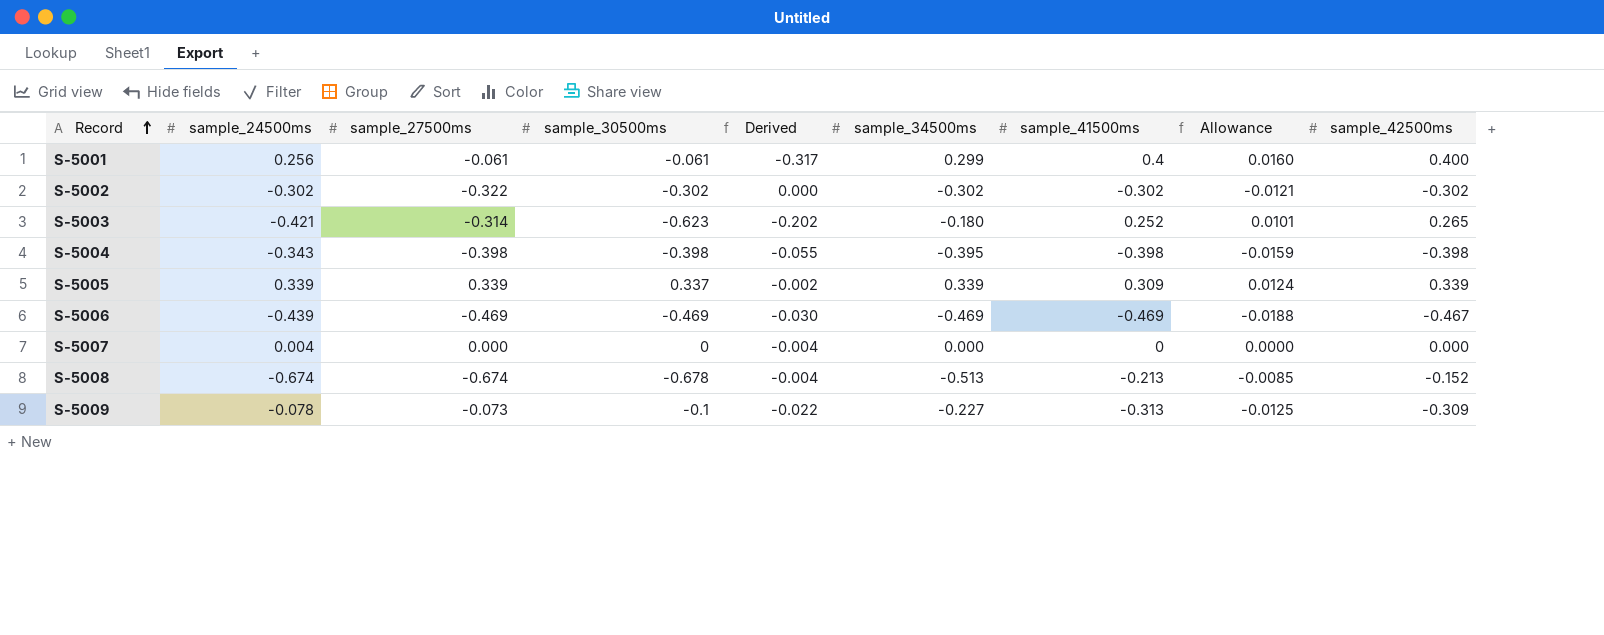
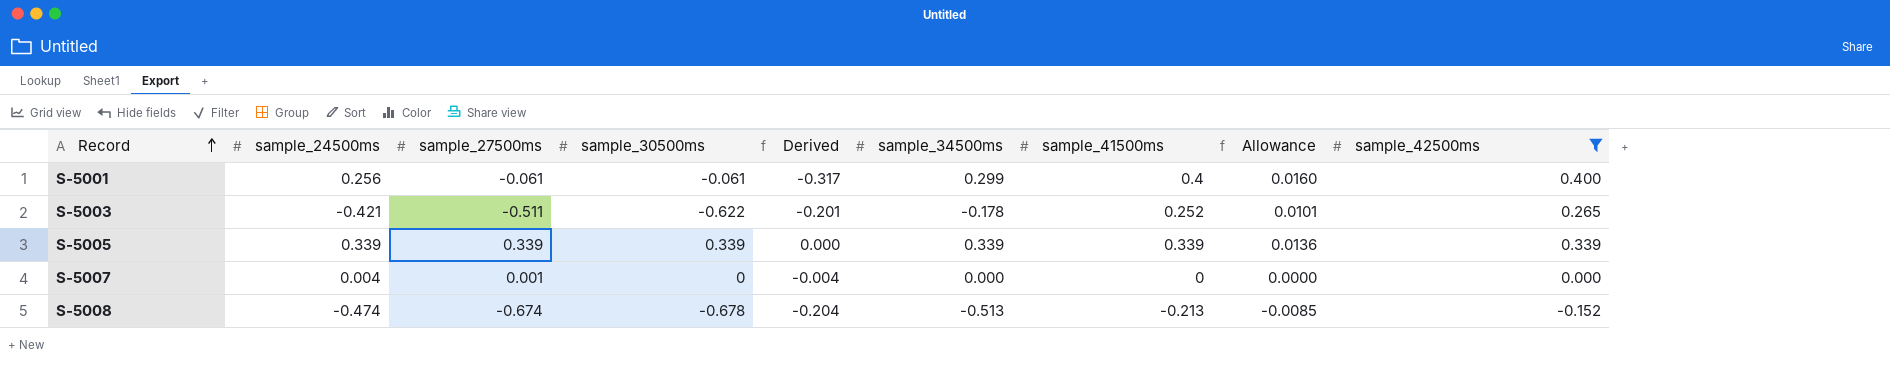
filter: none -> sample_42500ms >= -0.152
S-5003 | sample_27500ms: -0.314 -> -0.511
S-5003 | sample_30500ms: -0.623 -> -0.622
S-5003 | Derived: -0.202 -> -0.201
S-5003 | sample_34500ms: -0.180 -> -0.178
S-5005 | sample_30500ms: 0.337 -> 0.339
S-5005 | Derived: -0.002 -> 0.000
S-5005 | sample_41500ms: 0.309 -> 0.339
S-5005 | Allowance: 0.0124 -> 0.0136
S-5007 | sample_27500ms: 0.000 -> 0.001
S-5008 | sample_24500ms: -0.674 -> -0.474
S-5008 | Derived: -0.004 -> -0.204

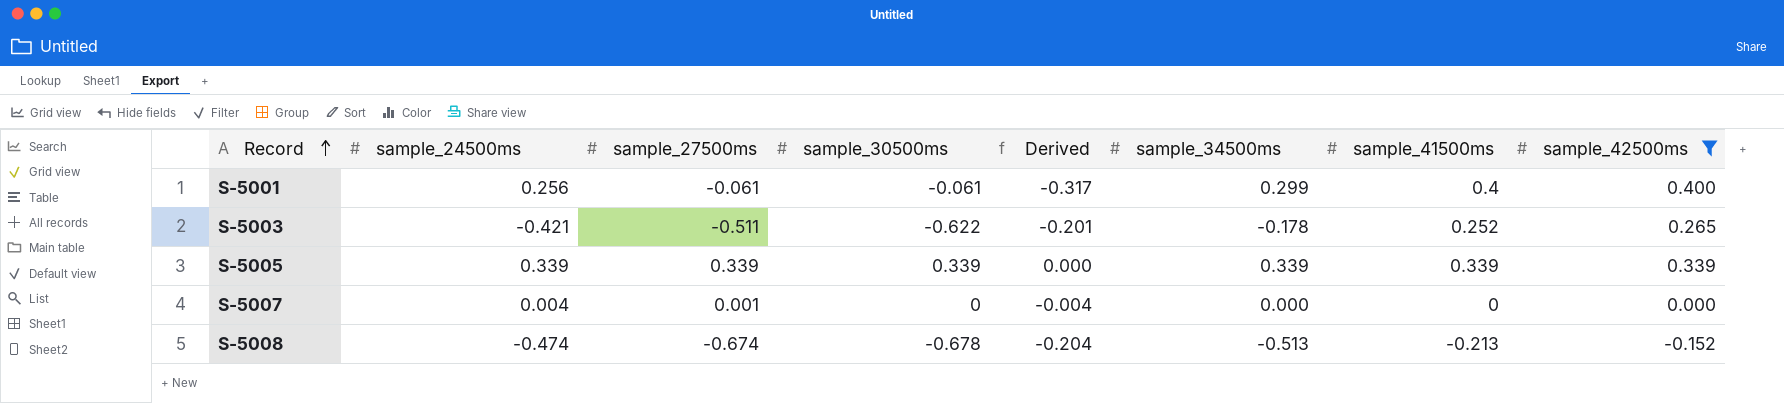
column Allowance | formula: [sample_41500ms] * 0.04 -> none

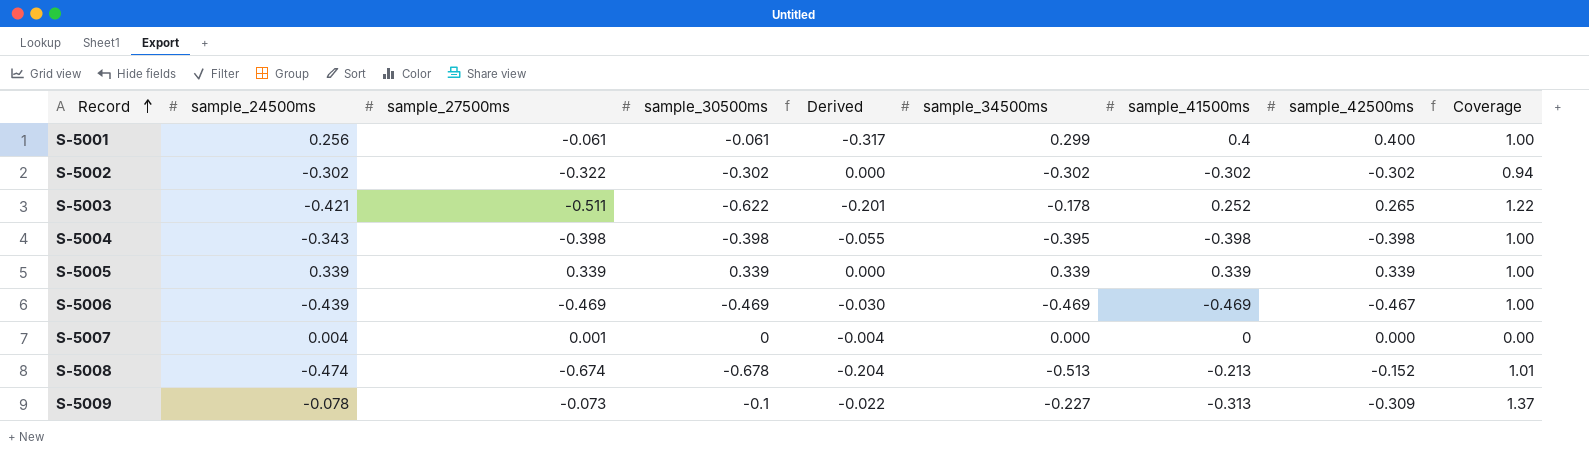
filter: sample_42500ms >= -0.152 -> none
column Coverage | formula: none -> [sample_30500ms] / [sample_27500ms]

